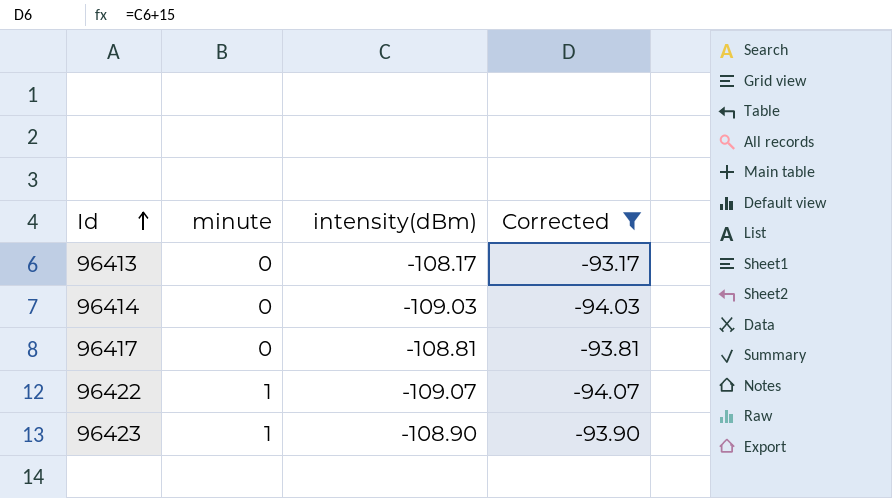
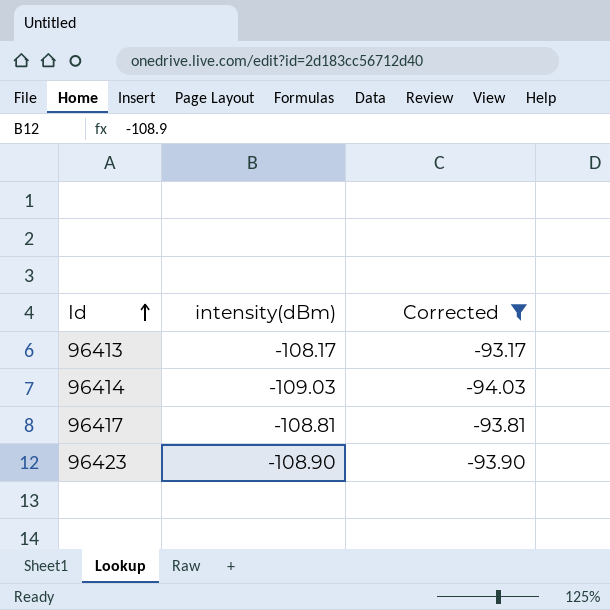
column minute | position: 2 -> none
row 96422: 1 | -109.07 | -94.07 -> none

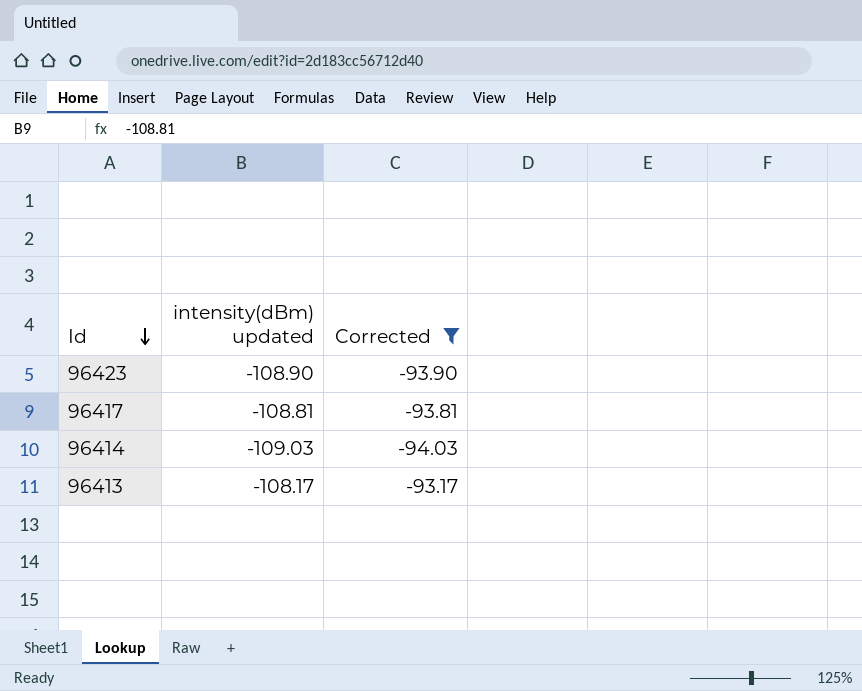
row order: Id ascending -> Id descending
column name: intensity(dBm) -> intensity(dBm) updated

